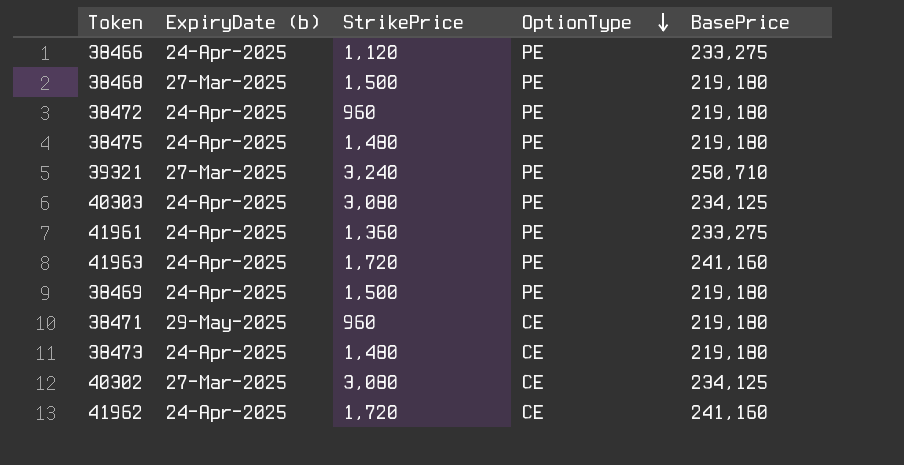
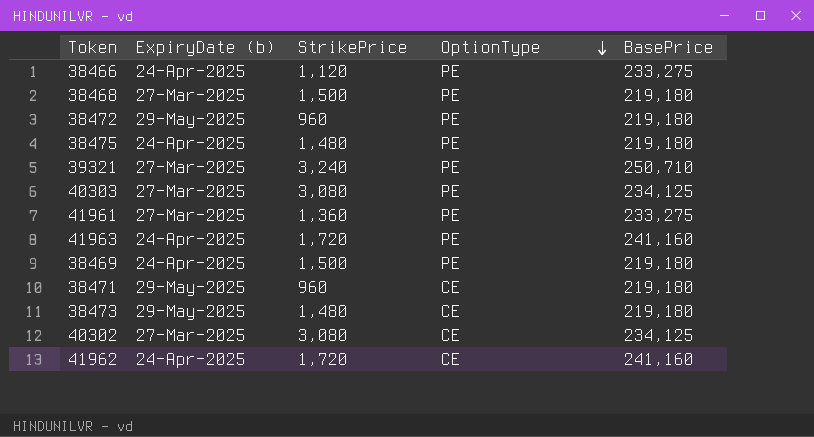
38472 | ExpiryDate (b): 24-Apr-2025 -> 29-May-2025
40303 | ExpiryDate (b): 24-Apr-2025 -> 27-Mar-2025
41961 | ExpiryDate (b): 24-Apr-2025 -> 27-Mar-2025
38473 | ExpiryDate (b): 24-Apr-2025 -> 29-May-2025

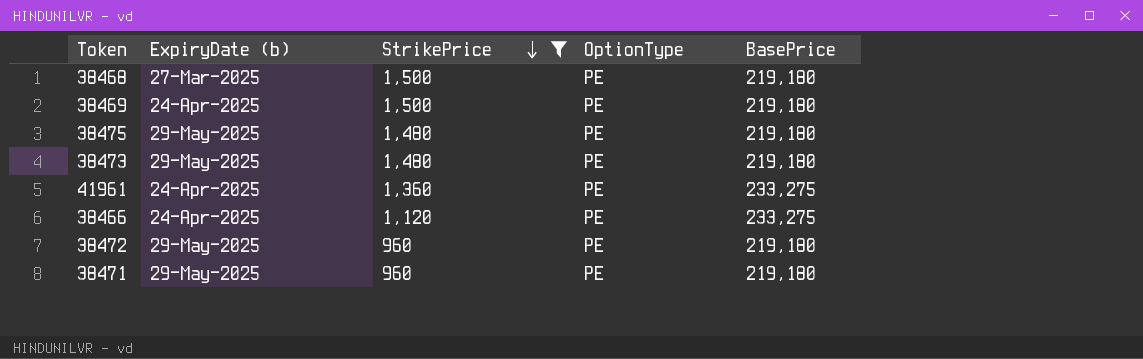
filter: none -> StrikePrice <= 1,500
row order: OptionType descending -> StrikePrice descending
38475 | ExpiryDate (b): 24-Apr-2025 -> 29-May-2025
38473 | OptionType: CE -> PE
41961 | ExpiryDate (b): 27-Mar-2025 -> 24-Apr-2025
38471 | OptionType: CE -> PE

